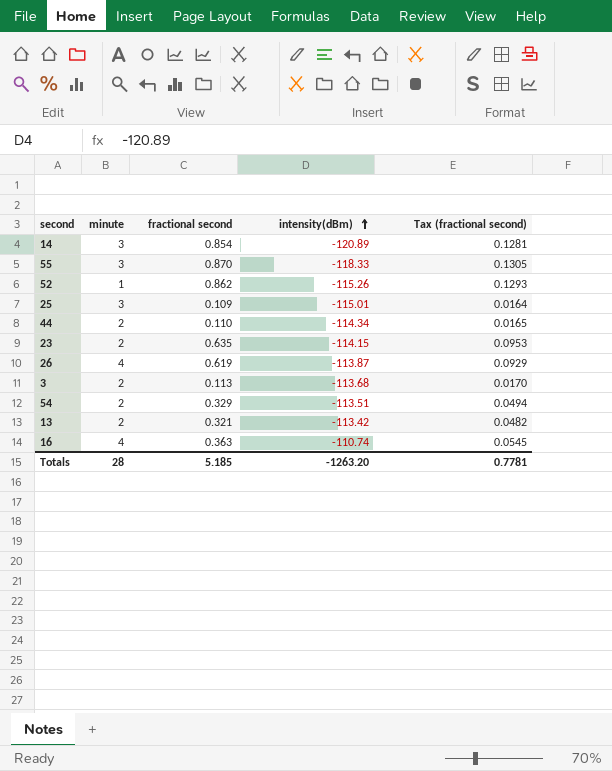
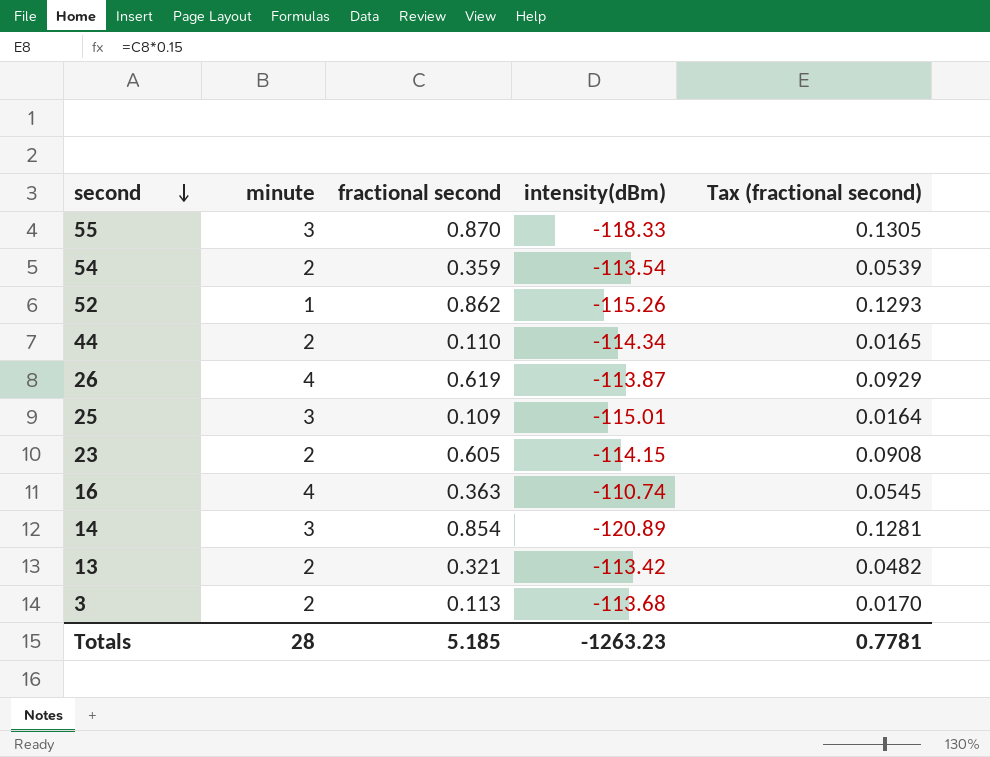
row order: intensity(dBm) ascending -> second descending
54 | fractional second: 0.329 -> 0.359
54 | intensity(dBm): -113.51 -> -113.54
54 | Tax (fractional second): 0.0494 -> 0.0539
23 | fractional second: 0.635 -> 0.605
23 | Tax (fractional second): 0.0953 -> 0.0908
Totals | intensity(dBm): -1263.20 -> -1263.23

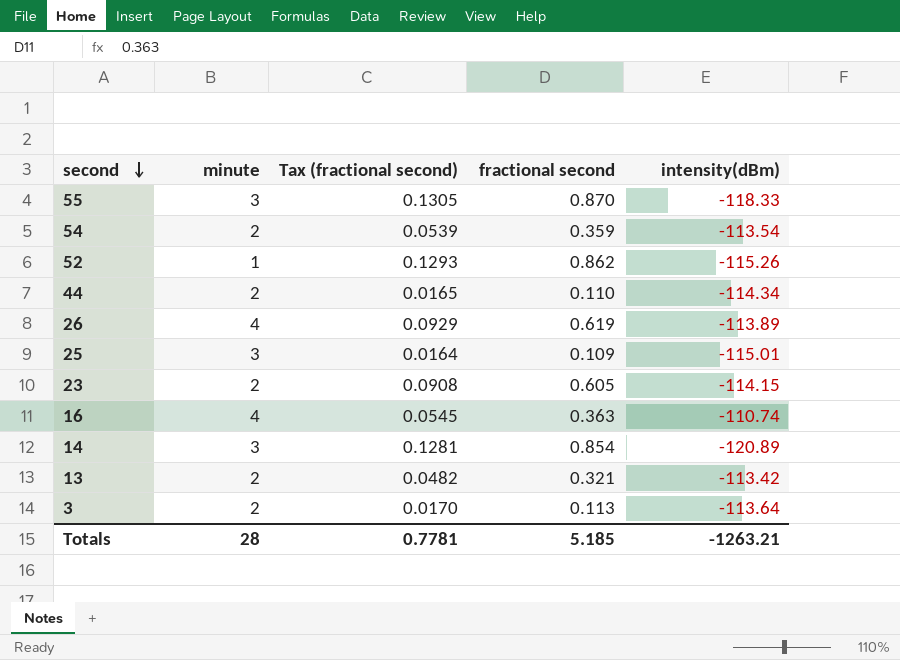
column Tax (fractional second) | position: 5 -> 3
26 | intensity(dBm): -113.87 -> -113.89
3 | intensity(dBm): -113.68 -> -113.64
Totals | intensity(dBm): -1263.23 -> -1263.21

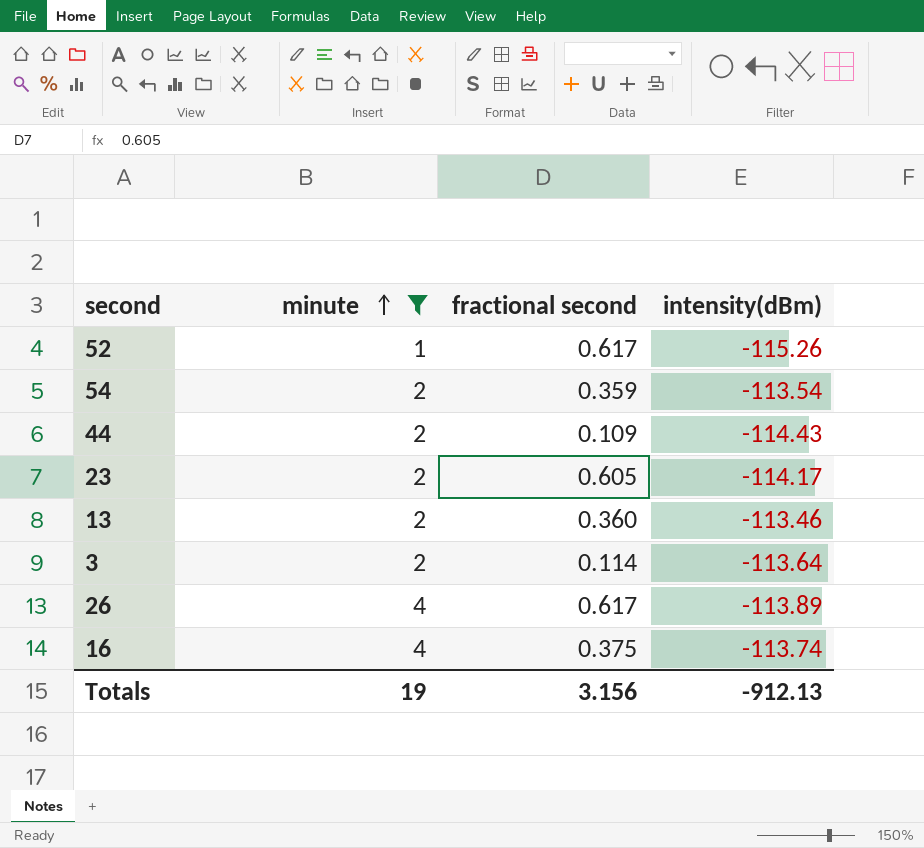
filter: none -> minute != 3
row order: second descending -> minute ascending
column Tax (fractional second) | formula: [fractional second] * 0.15 -> none
52 | fractional second: 0.862 -> 0.617
44 | fractional second: 0.110 -> 0.109
44 | intensity(dBm): -114.34 -> -114.43
23 | intensity(dBm): -114.15 -> -114.17
13 | fractional second: 0.321 -> 0.360
13 | intensity(dBm): -113.42 -> -113.46
3 | fractional second: 0.113 -> 0.114
26 | fractional second: 0.619 -> 0.617
16 | fractional second: 0.363 -> 0.375
16 | intensity(dBm): -110.74 -> -113.74
Totals | minute: 28 -> 19
Totals | fractional second: 5.185 -> 3.156
Totals | intensity(dBm): -1263.21 -> -912.13

